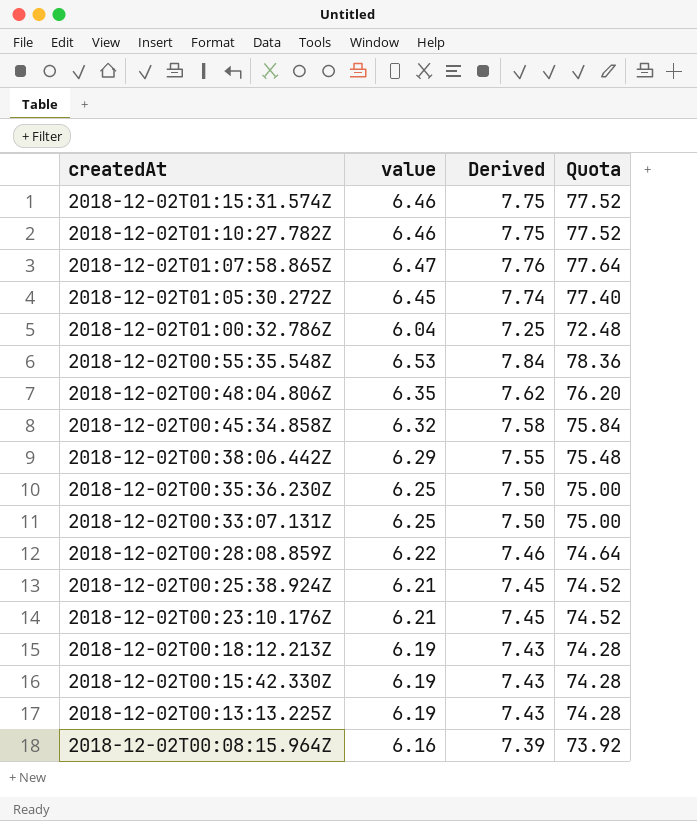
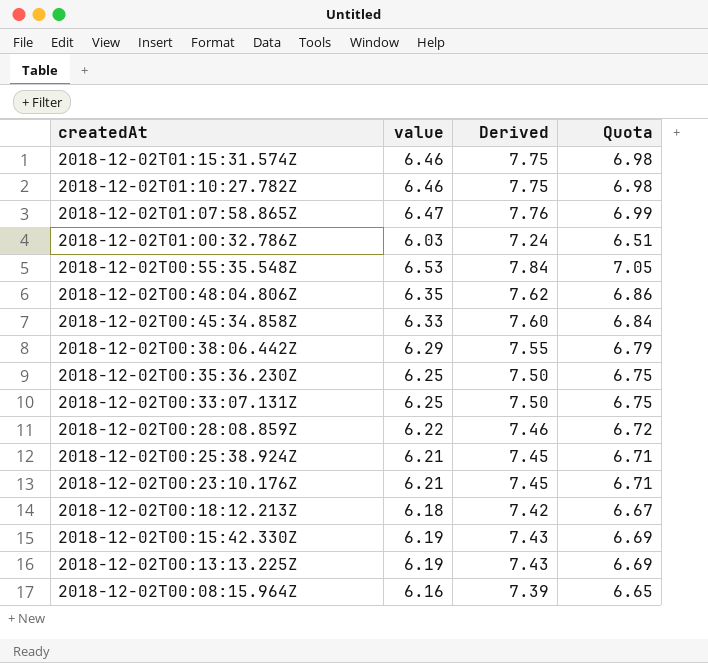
column Quota | formula: [value] * 12 -> [value] * 1.08
row 2018-12-02T01:05:30.272Z: 6.45 | 7.74 | 77.40 -> none
2018-12-02T01:00:32.786Z | value: 6.04 -> 6.03
2018-12-02T01:00:32.786Z | Derived: 7.25 -> 7.24
2018-12-02T00:45:34.858Z | value: 6.32 -> 6.33
2018-12-02T00:45:34.858Z | Derived: 7.58 -> 7.60
2018-12-02T00:18:12.213Z | value: 6.19 -> 6.18
2018-12-02T00:18:12.213Z | Derived: 7.43 -> 7.42

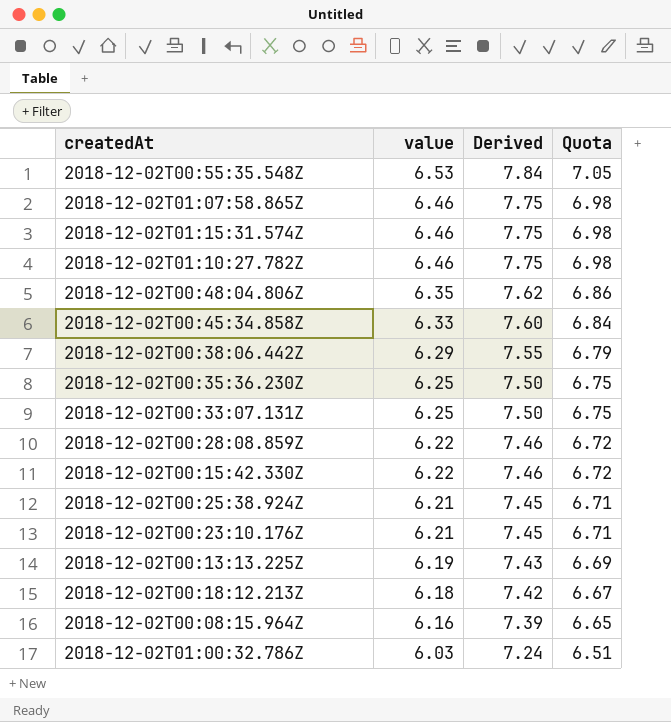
row order: createdAt descending -> value descending
2018-12-02T01:07:58.865Z | value: 6.47 -> 6.46
2018-12-02T01:07:58.865Z | Derived: 7.76 -> 7.75
2018-12-02T01:07:58.865Z | Quota: 6.99 -> 6.98
2018-12-02T00:15:42.330Z | value: 6.19 -> 6.22
2018-12-02T00:15:42.330Z | Derived: 7.43 -> 7.46
2018-12-02T00:15:42.330Z | Quota: 6.69 -> 6.72

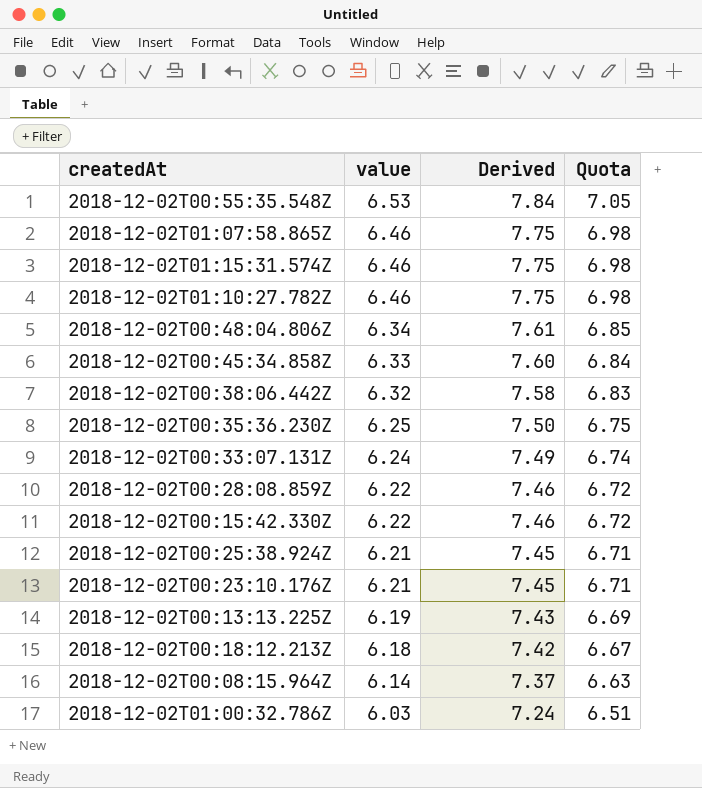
2018-12-02T00:48:04.806Z | value: 6.35 -> 6.34
2018-12-02T00:48:04.806Z | Derived: 7.62 -> 7.61
2018-12-02T00:48:04.806Z | Quota: 6.86 -> 6.85
2018-12-02T00:38:06.442Z | value: 6.29 -> 6.32
2018-12-02T00:38:06.442Z | Derived: 7.55 -> 7.58
2018-12-02T00:38:06.442Z | Quota: 6.79 -> 6.83
2018-12-02T00:33:07.131Z | value: 6.25 -> 6.24
2018-12-02T00:33:07.131Z | Derived: 7.50 -> 7.49
2018-12-02T00:33:07.131Z | Quota: 6.75 -> 6.74
2018-12-02T00:08:15.964Z | value: 6.16 -> 6.14
2018-12-02T00:08:15.964Z | Derived: 7.39 -> 7.37
2018-12-02T00:08:15.964Z | Quota: 6.65 -> 6.63

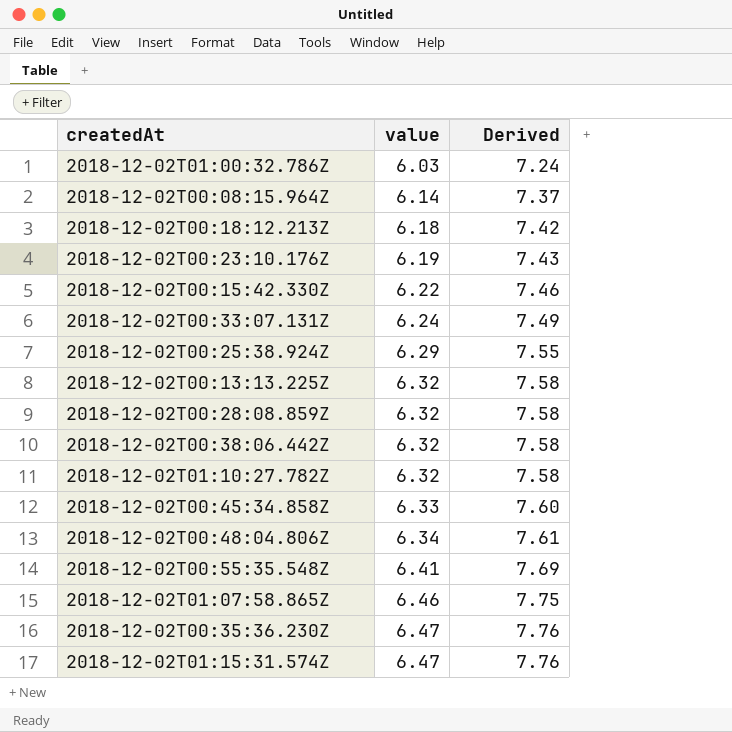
row order: value descending -> value ascending
column Quota | formula: [value] * 1.08 -> none
2018-12-02T00:23:10.176Z | value: 6.21 -> 6.19
2018-12-02T00:23:10.176Z | Derived: 7.45 -> 7.43
2018-12-02T00:25:38.924Z | value: 6.21 -> 6.29
2018-12-02T00:25:38.924Z | Derived: 7.45 -> 7.55
2018-12-02T00:13:13.225Z | value: 6.19 -> 6.32
2018-12-02T00:13:13.225Z | Derived: 7.43 -> 7.58
2018-12-02T00:28:08.859Z | value: 6.22 -> 6.32
2018-12-02T00:28:08.859Z | Derived: 7.46 -> 7.58
2018-12-02T01:10:27.782Z | value: 6.46 -> 6.32
2018-12-02T01:10:27.782Z | Derived: 7.75 -> 7.58
2018-12-02T00:55:35.548Z | value: 6.53 -> 6.41
2018-12-02T00:55:35.548Z | Derived: 7.84 -> 7.69
2018-12-02T00:35:36.230Z | value: 6.25 -> 6.47
2018-12-02T00:35:36.230Z | Derived: 7.50 -> 7.76
2018-12-02T01:15:31.574Z | value: 6.46 -> 6.47
2018-12-02T01:15:31.574Z | Derived: 7.75 -> 7.76

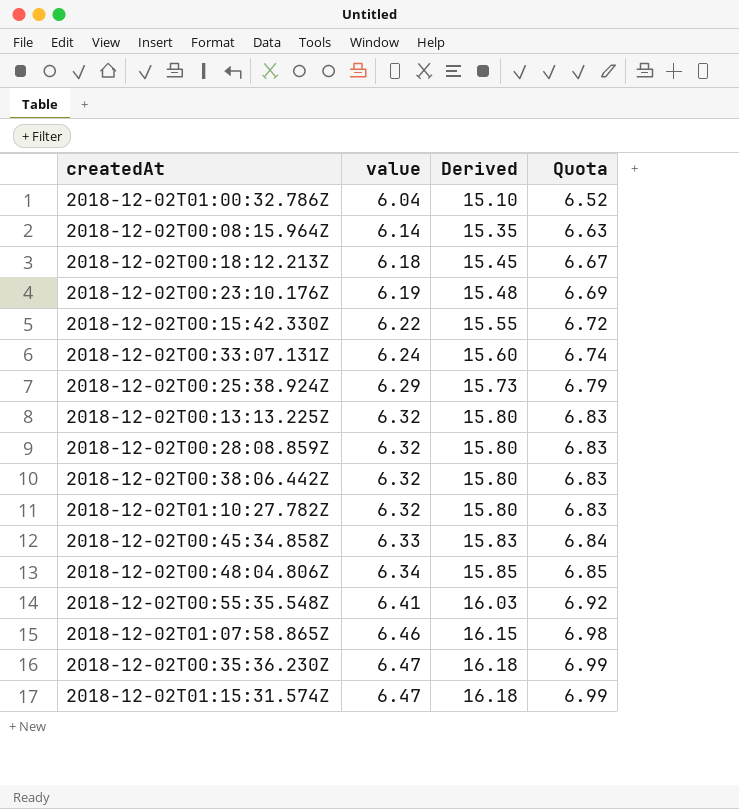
column Derived | formula: [value] * 1.2 -> [value] * 2.5
column Quota | formula: none -> [value] * 1.08
2018-12-02T01:00:32.786Z | value: 6.03 -> 6.04

